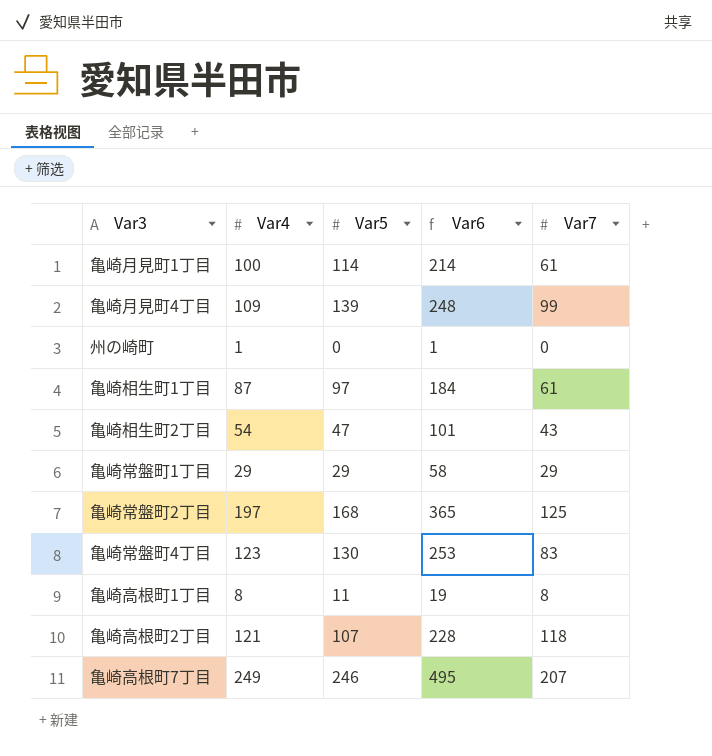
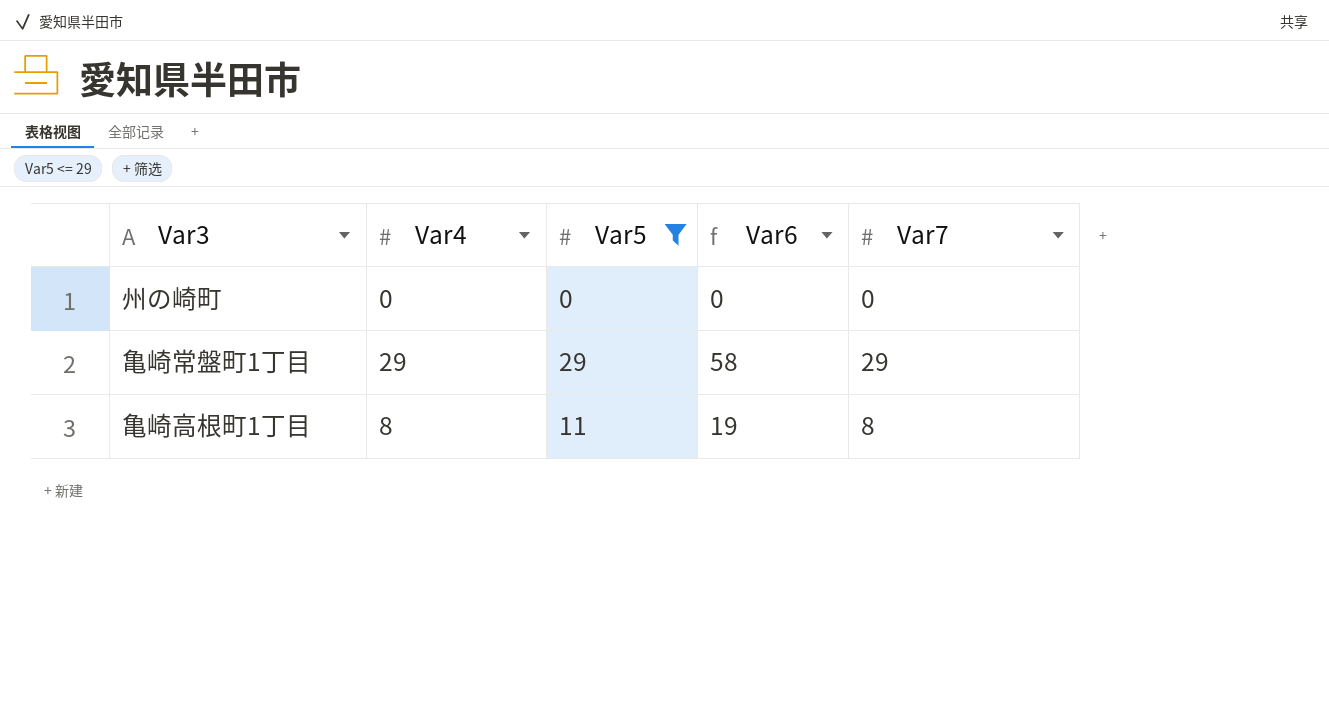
filter: none -> Var5 <= 29
州の崎町 | Var4: 1 -> 0
州の崎町 | Var6: 1 -> 0

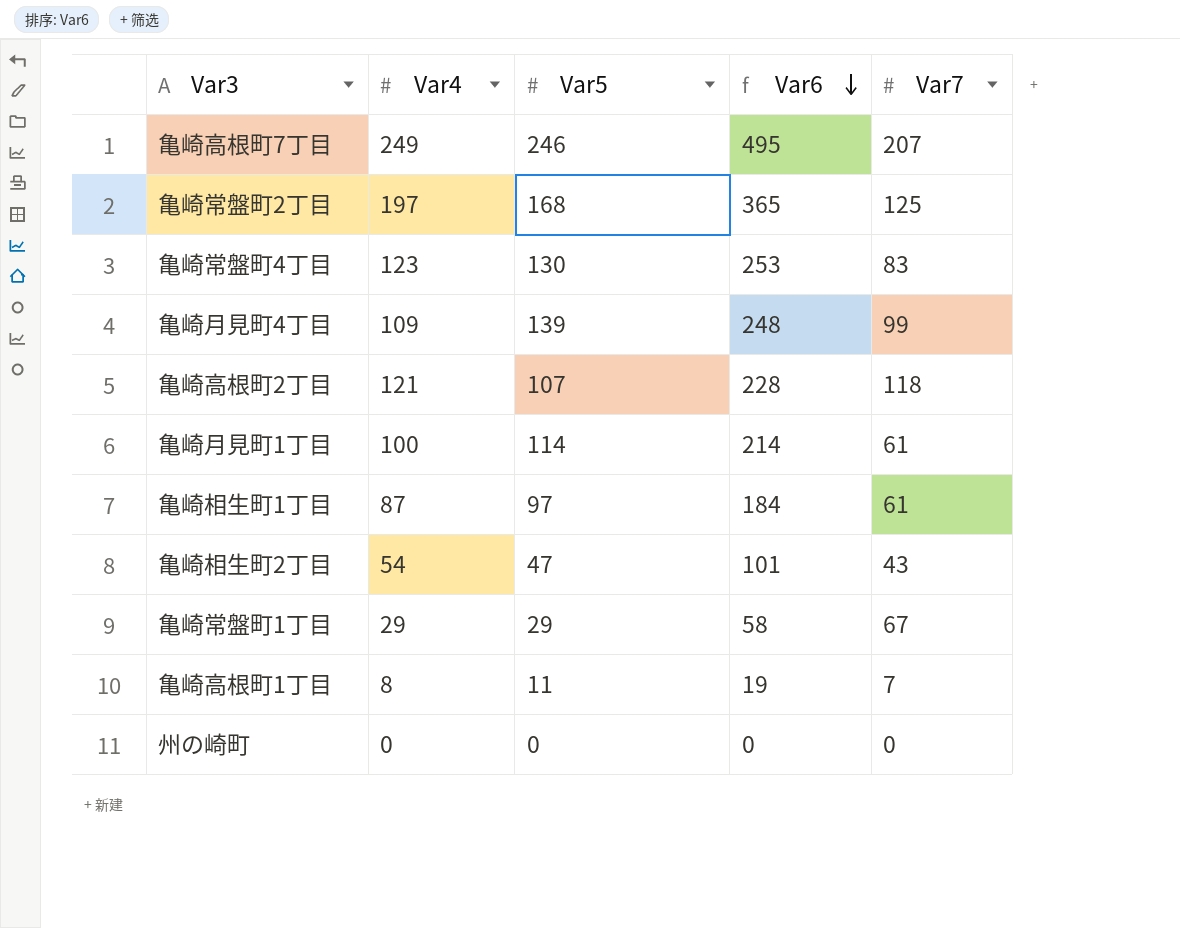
filter: Var5 <= 29 -> none
row order: none -> Var6 descending
亀崎常盤町1丁目 | Var7: 29 -> 67
亀崎高根町1丁目 | Var7: 8 -> 7

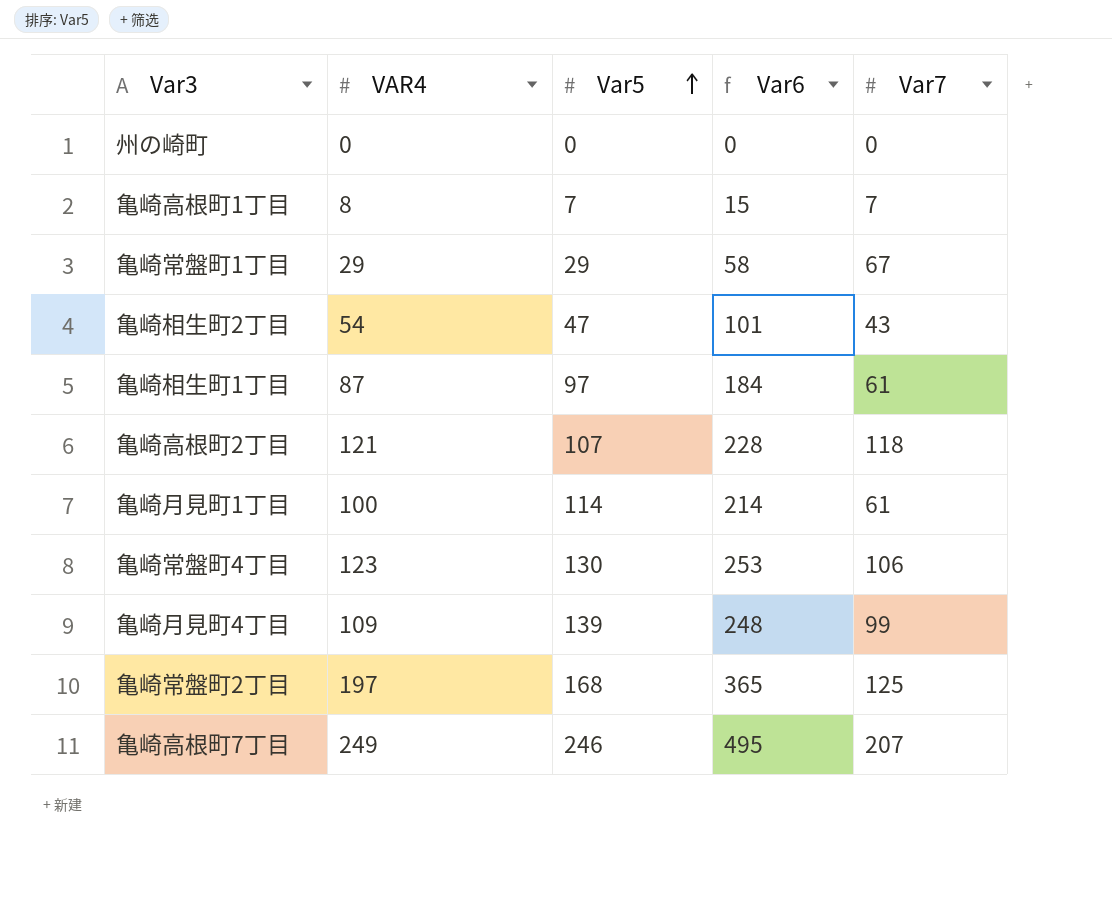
row order: Var6 descending -> Var5 ascending
column name: Var4 -> VAR4
亀崎高根町1丁目 | Var5: 11 -> 7
亀崎高根町1丁目 | Var6: 19 -> 15
亀崎常盤町4丁目 | Var7: 83 -> 106

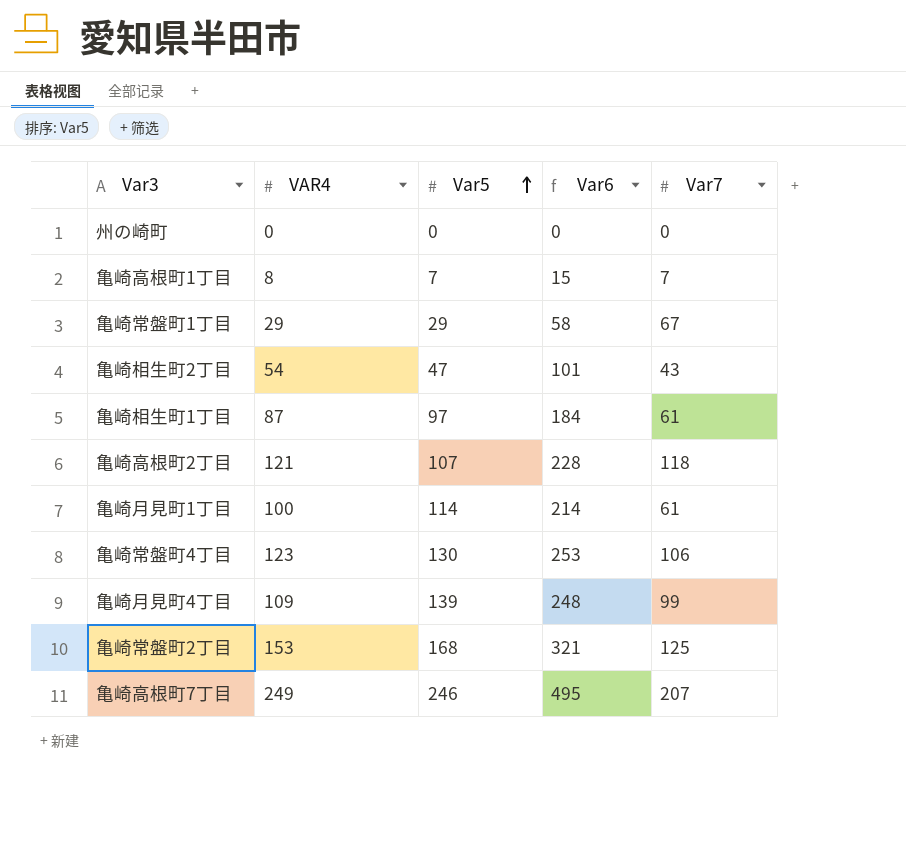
亀崎常盤町2丁目 | VAR4: 197 -> 153
亀崎常盤町2丁目 | Var6: 365 -> 321

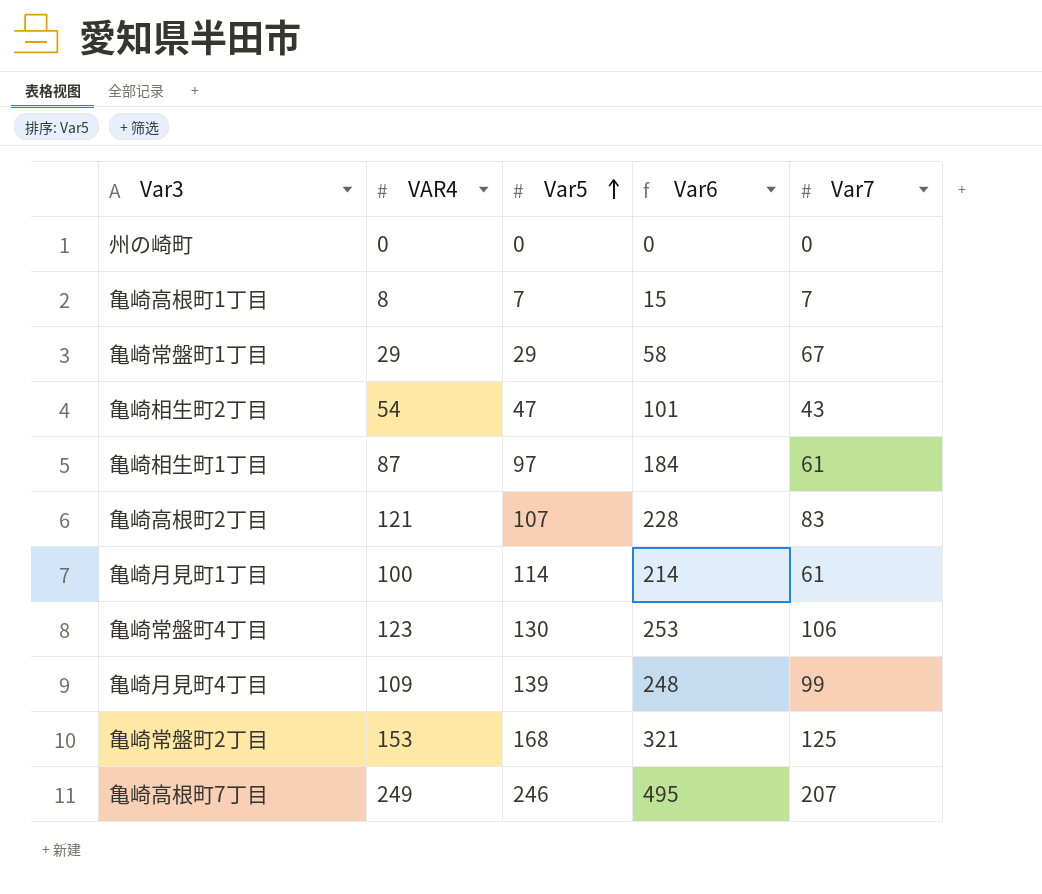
亀崎高根町2丁目 | Var7: 118 -> 83

